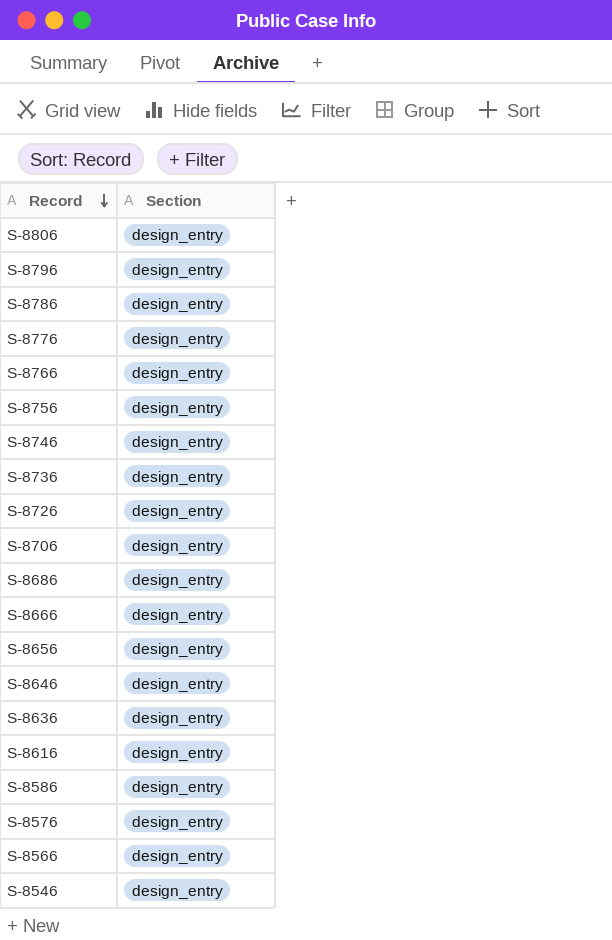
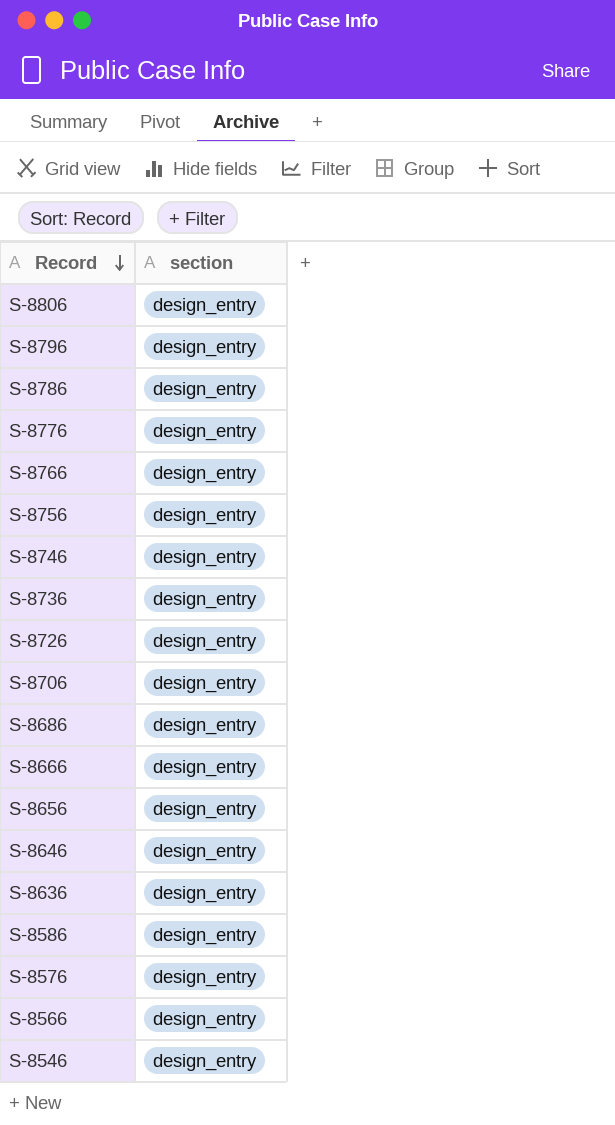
column name: Section -> section
row S-8616: design_entry -> none

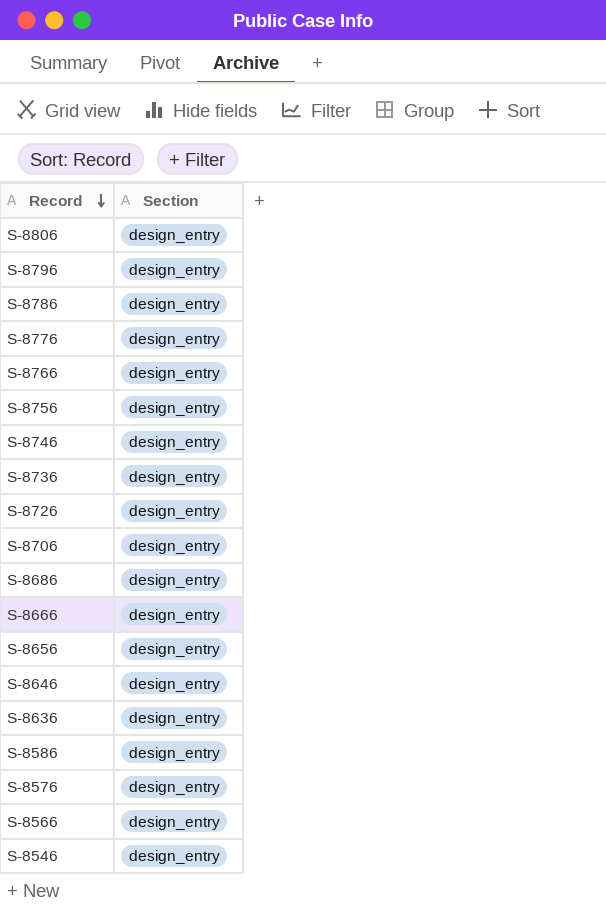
column name: section -> Section

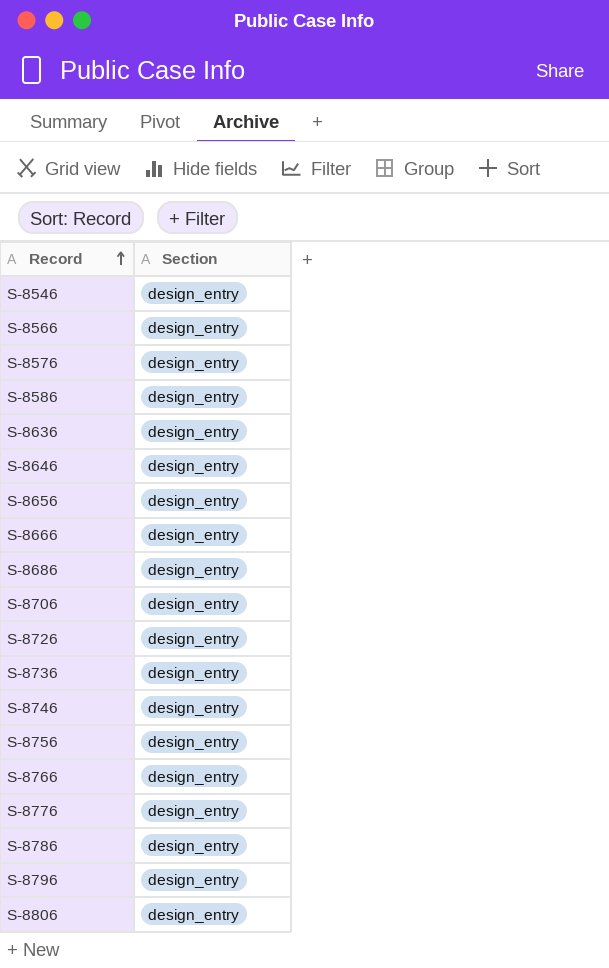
row order: Record descending -> Record ascending

